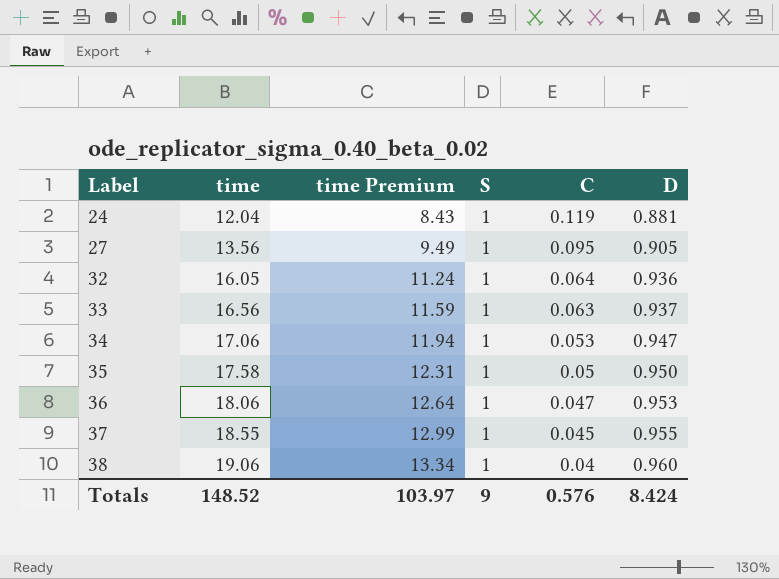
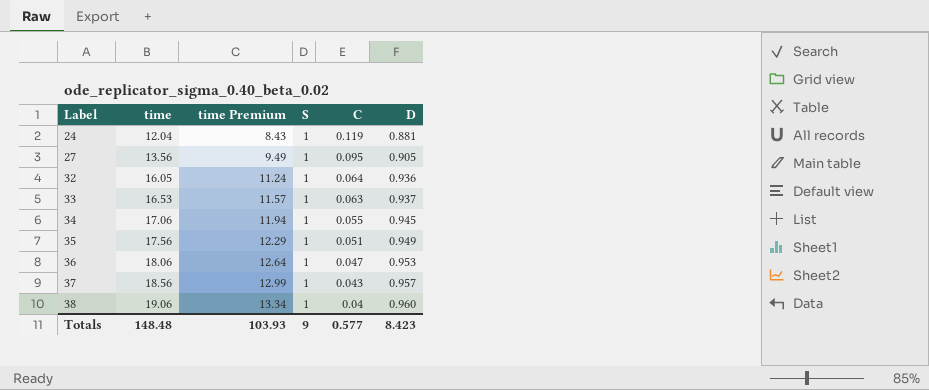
33 | time: 16.56 -> 16.53
33 | time Premium: 11.59 -> 11.57
34 | C: 0.053 -> 0.055
34 | D: 0.947 -> 0.945
35 | time: 17.58 -> 17.56
35 | time Premium: 12.31 -> 12.29
35 | C: 0.05 -> 0.051
35 | D: 0.950 -> 0.949
37 | time: 18.55 -> 18.56
37 | C: 0.045 -> 0.043
37 | D: 0.955 -> 0.957
Totals | time: 148.52 -> 148.48
Totals | time Premium: 103.97 -> 103.93
Totals | C: 0.576 -> 0.577
Totals | D: 8.424 -> 8.423

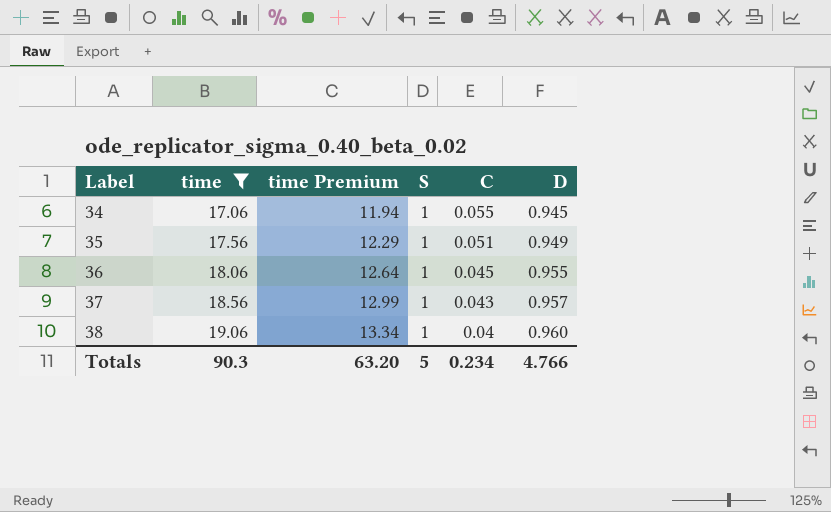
filter: none -> time >= 17.06
36 | C: 0.047 -> 0.045
36 | D: 0.953 -> 0.955
Totals | time: 148.48 -> 90.3
Totals | time Premium: 103.93 -> 63.20
Totals | S: 9 -> 5
Totals | C: 0.577 -> 0.234
Totals | D: 8.423 -> 4.766

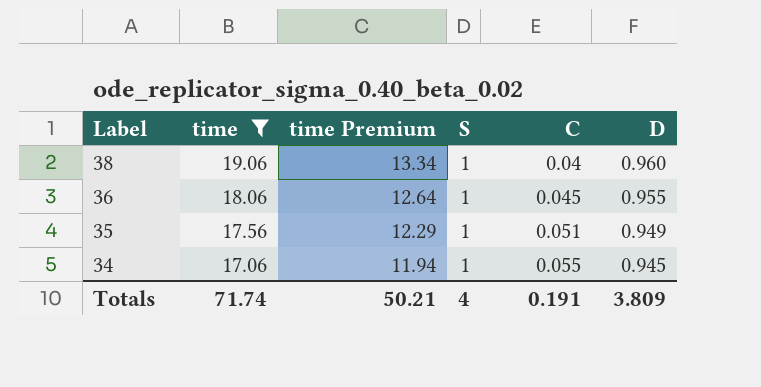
row order: Label ascending -> Label descending
row 37: 18.56 | 12.99 | 1 | 0.043 | 0.957 -> none
Totals | time: 90.3 -> 71.74
Totals | time Premium: 63.20 -> 50.21
Totals | S: 5 -> 4
Totals | C: 0.234 -> 0.191
Totals | D: 4.766 -> 3.809

